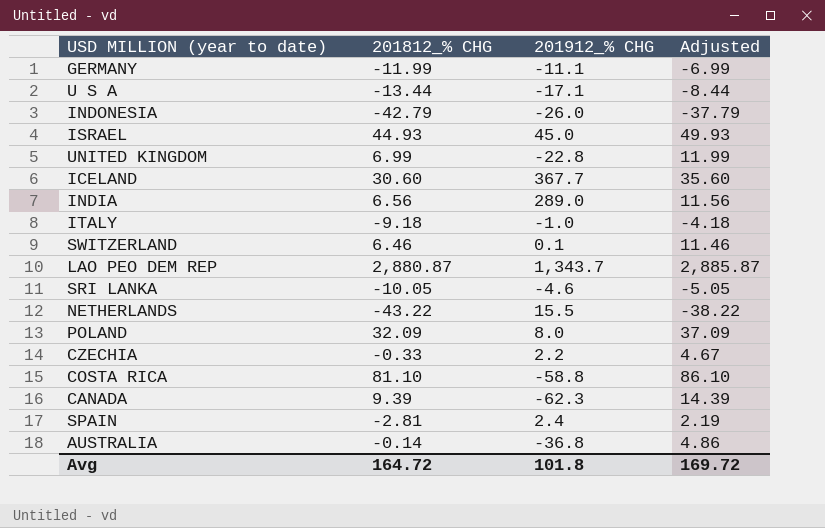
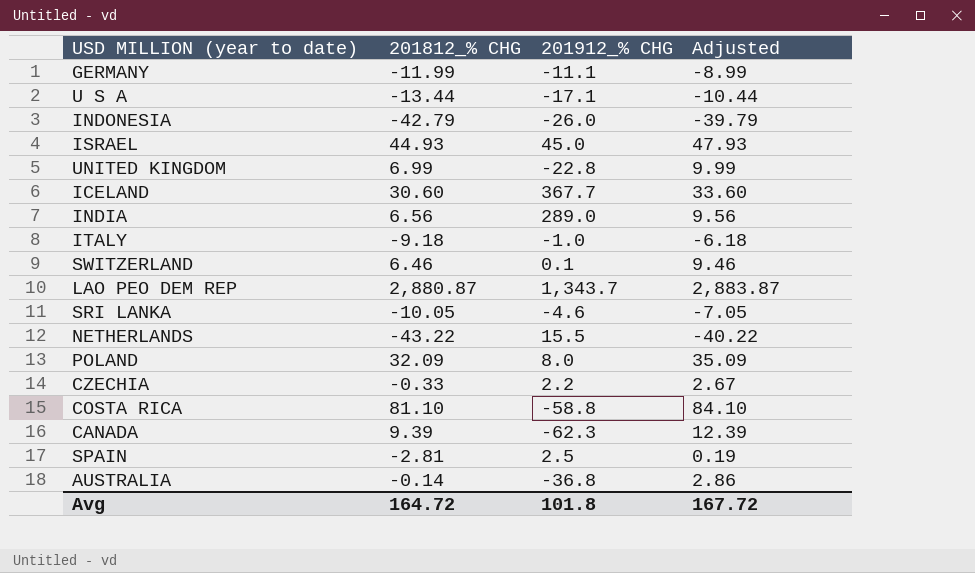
column Adjusted | formula: [201812_% CHG] + 5 -> [201812_% CHG] + 3
SPAIN | 201912_% CHG: 2.4 -> 2.5
Avg | Adjusted: 169.72 -> 167.72

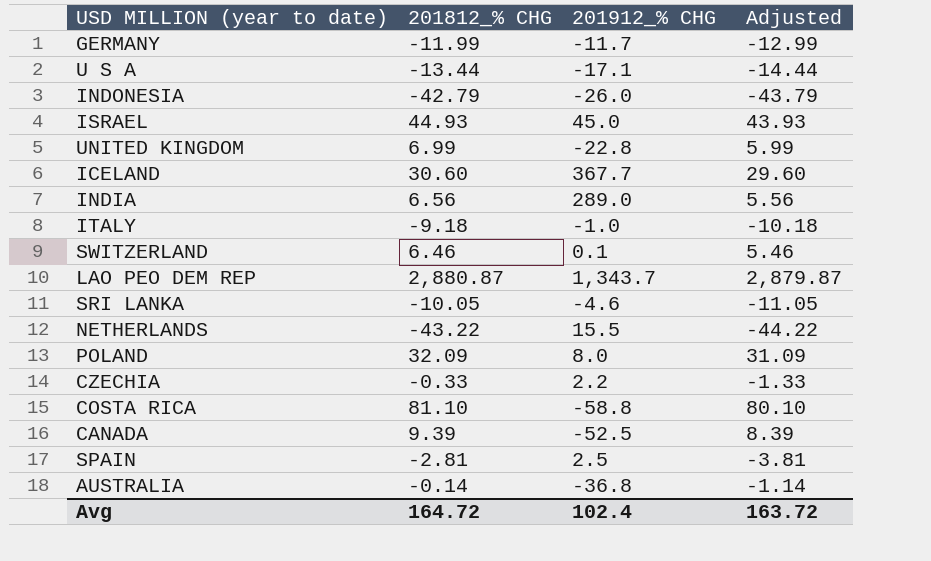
column Adjusted | formula: [201812_% CHG] + 3 -> [201812_% CHG] - 1
GERMANY | 201912_% CHG: -11.1 -> -11.7
CANADA | 201912_% CHG: -62.3 -> -52.5
Avg | 201912_% CHG: 101.8 -> 102.4
Avg | Adjusted: 167.72 -> 163.72

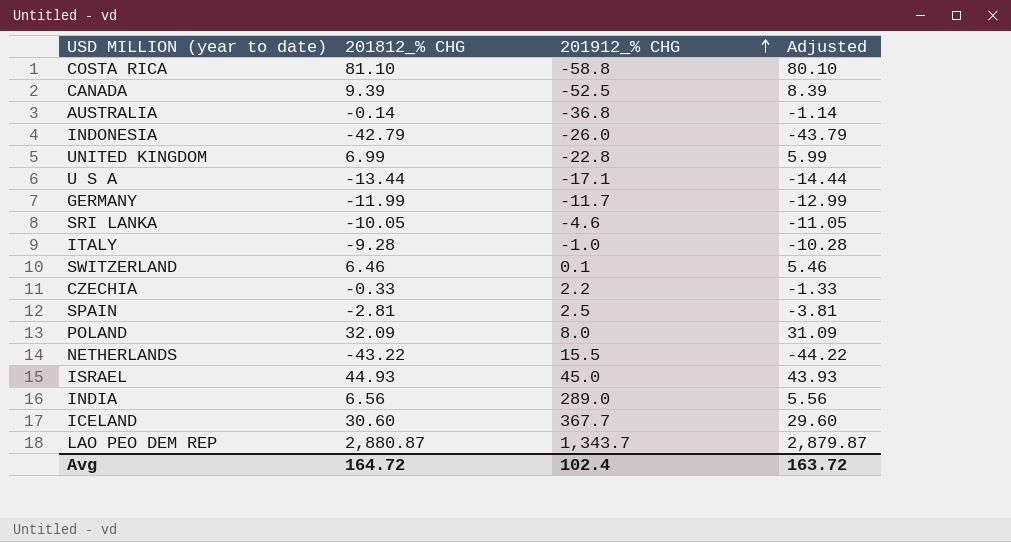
row order: none -> 201912_% CHG ascending
ITALY | 201812_% CHG: -9.18 -> -9.28
ITALY | Adjusted: -10.18 -> -10.28

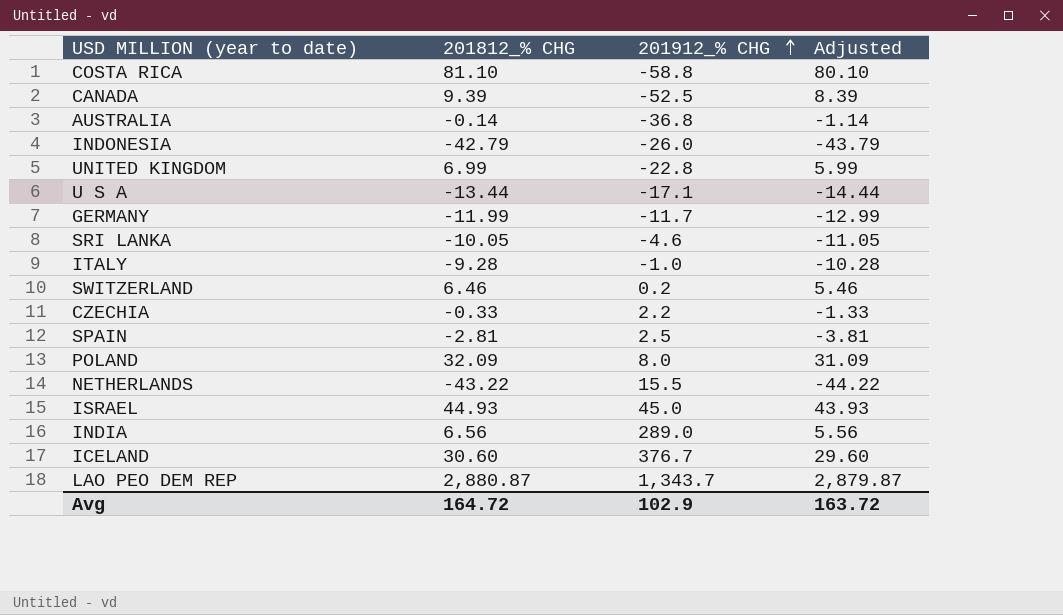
SWITZERLAND | 201912_% CHG: 0.1 -> 0.2
ICELAND | 201912_% CHG: 367.7 -> 376.7
Avg | 201912_% CHG: 102.4 -> 102.9

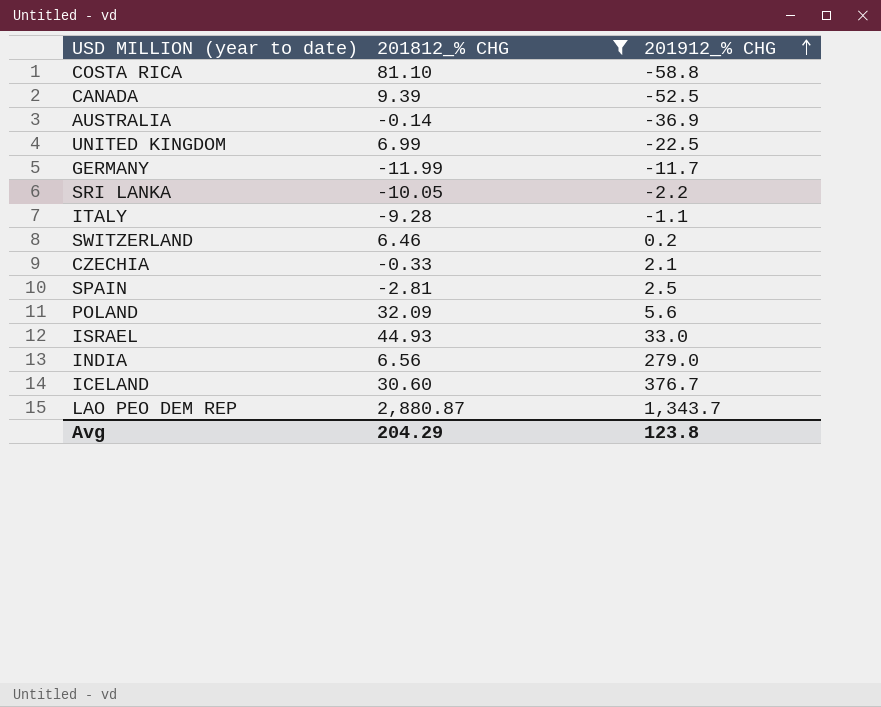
filter: none -> 201812_% CHG >= -11.99
column Adjusted | formula: [201812_% CHG] - 1 -> none
AUSTRALIA | 201912_% CHG: -36.8 -> -36.9
UNITED KINGDOM | 201912_% CHG: -22.8 -> -22.5
SRI LANKA | 201912_% CHG: -4.6 -> -2.2
ITALY | 201912_% CHG: -1.0 -> -1.1
CZECHIA | 201912_% CHG: 2.2 -> 2.1
POLAND | 201912_% CHG: 8.0 -> 5.6
ISRAEL | 201912_% CHG: 45.0 -> 33.0
INDIA | 201912_% CHG: 289.0 -> 279.0
Avg | 201812_% CHG: 164.72 -> 204.29
Avg | 201912_% CHG: 102.9 -> 123.8

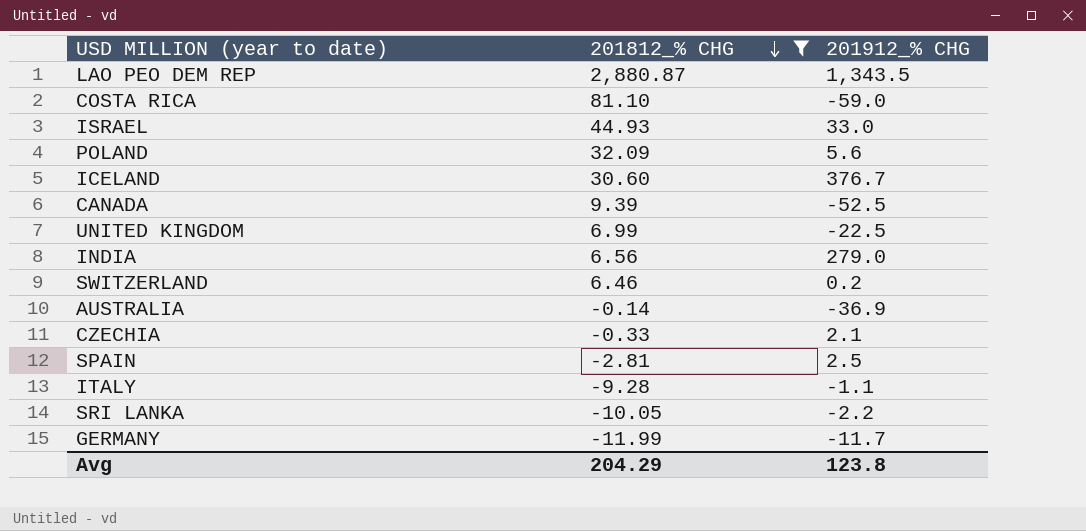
row order: 201912_% CHG ascending -> 201812_% CHG descending
LAO PEO DEM REP | 201912_% CHG: 1,343.7 -> 1,343.5
COSTA RICA | 201912_% CHG: -58.8 -> -59.0

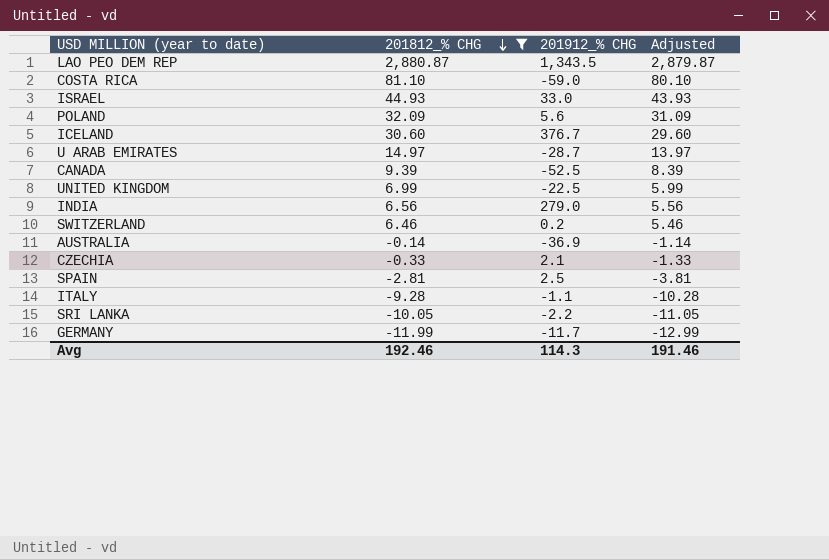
column Adjusted | formula: none -> [201812_% CHG] - 1
row U ARAB EMIRATES: none -> 14.97 | -28.7 | 13.97
Avg | 201812_% CHG: 204.29 -> 192.46
Avg | 201912_% CHG: 123.8 -> 114.3

